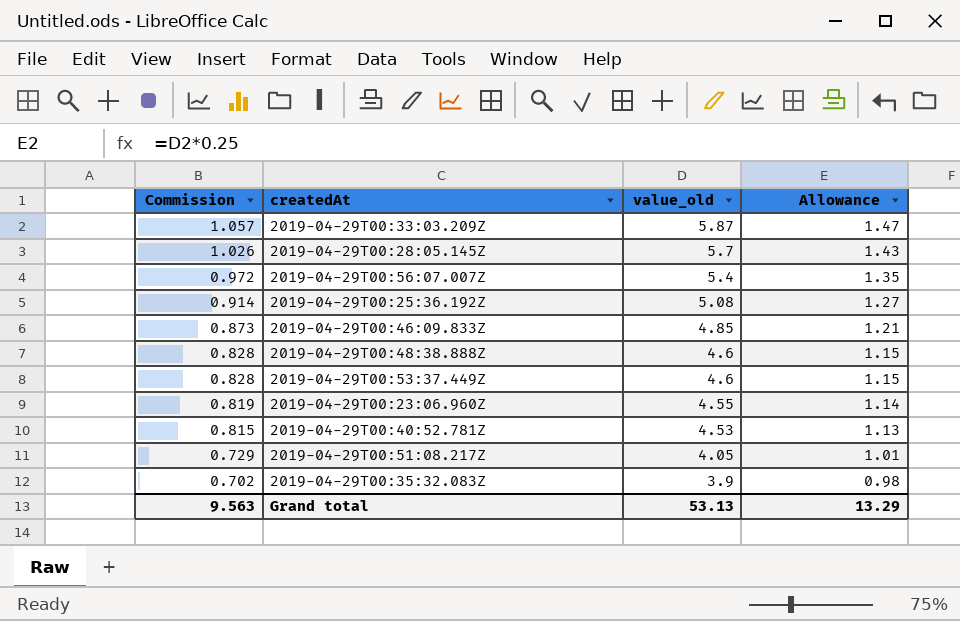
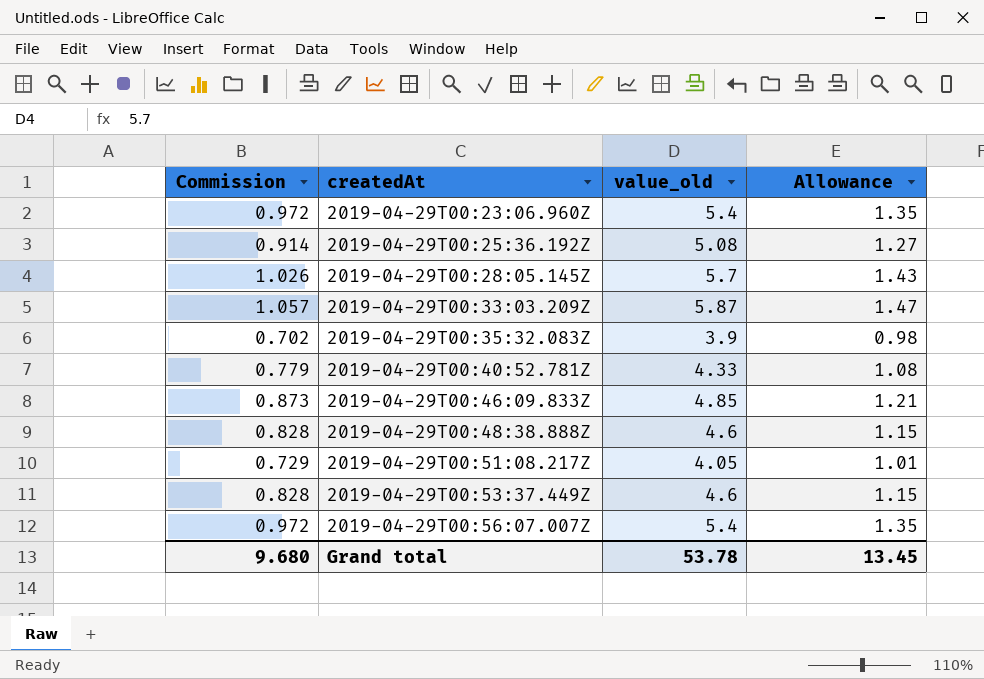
row order: Commission descending -> createdAt ascending
2019-04-29T00:23:06.960Z | Commission: 0.819 -> 0.972
2019-04-29T00:23:06.960Z | value_old: 4.55 -> 5.4
2019-04-29T00:23:06.960Z | Allowance: 1.14 -> 1.35
2019-04-29T00:40:52.781Z | Commission: 0.815 -> 0.779
2019-04-29T00:40:52.781Z | value_old: 4.53 -> 4.33
2019-04-29T00:40:52.781Z | Allowance: 1.13 -> 1.08
Grand total | Commission: 9.563 -> 9.680
Grand total | value_old: 53.13 -> 53.78
Grand total | Allowance: 13.29 -> 13.45

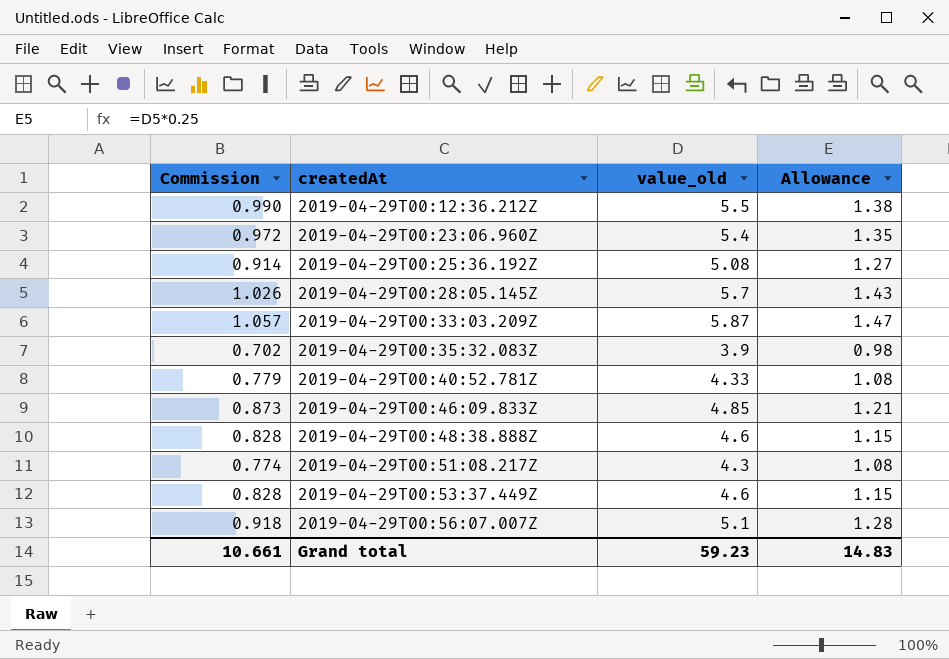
row 2019-04-29T00:12:36.212Z: none -> 0.990 | 5.5 | 1.38
2019-04-29T00:51:08.217Z | Commission: 0.729 -> 0.774
2019-04-29T00:51:08.217Z | value_old: 4.05 -> 4.3
2019-04-29T00:51:08.217Z | Allowance: 1.01 -> 1.08
2019-04-29T00:56:07.007Z | Commission: 0.972 -> 0.918
2019-04-29T00:56:07.007Z | value_old: 5.4 -> 5.1
2019-04-29T00:56:07.007Z | Allowance: 1.35 -> 1.28
Grand total | Commission: 9.680 -> 10.661
Grand total | value_old: 53.78 -> 59.23
Grand total | Allowance: 13.45 -> 14.83

